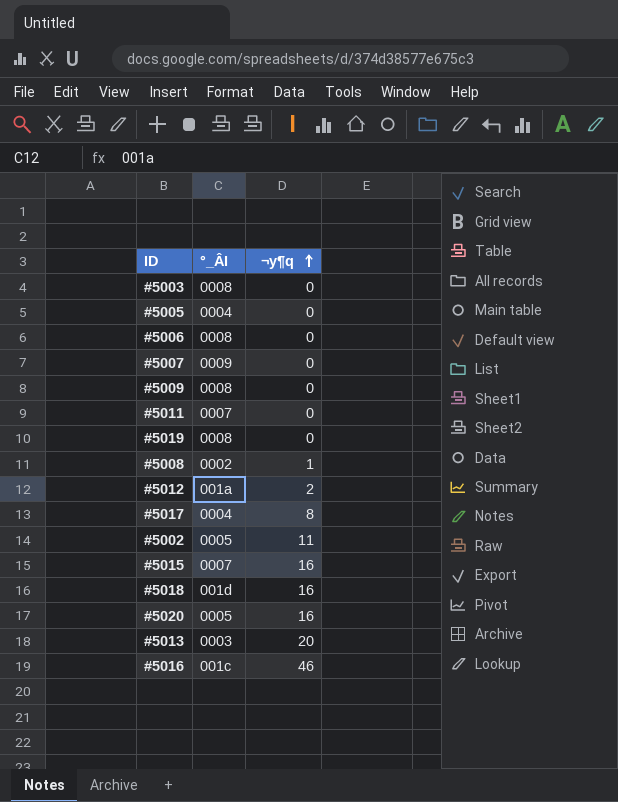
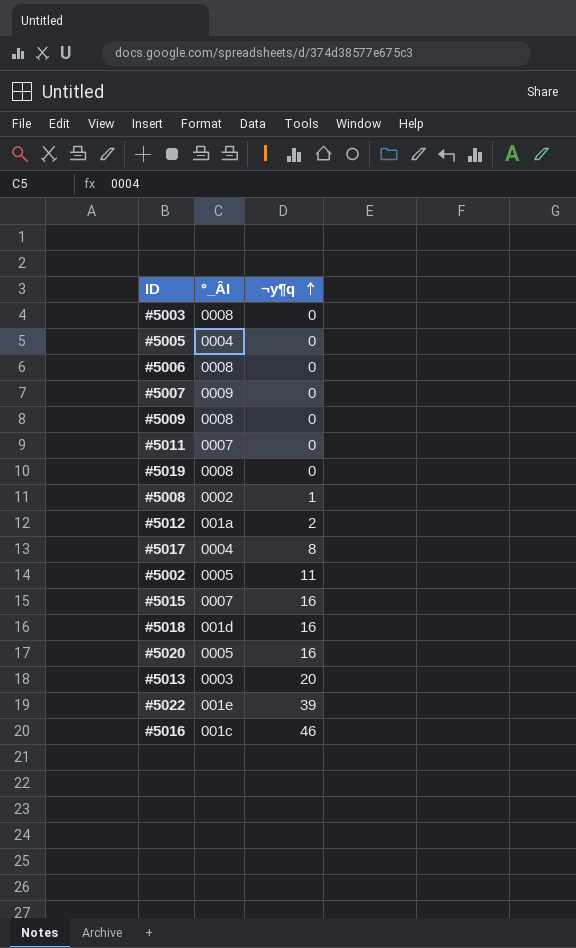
row #5022: none -> 001e | 39

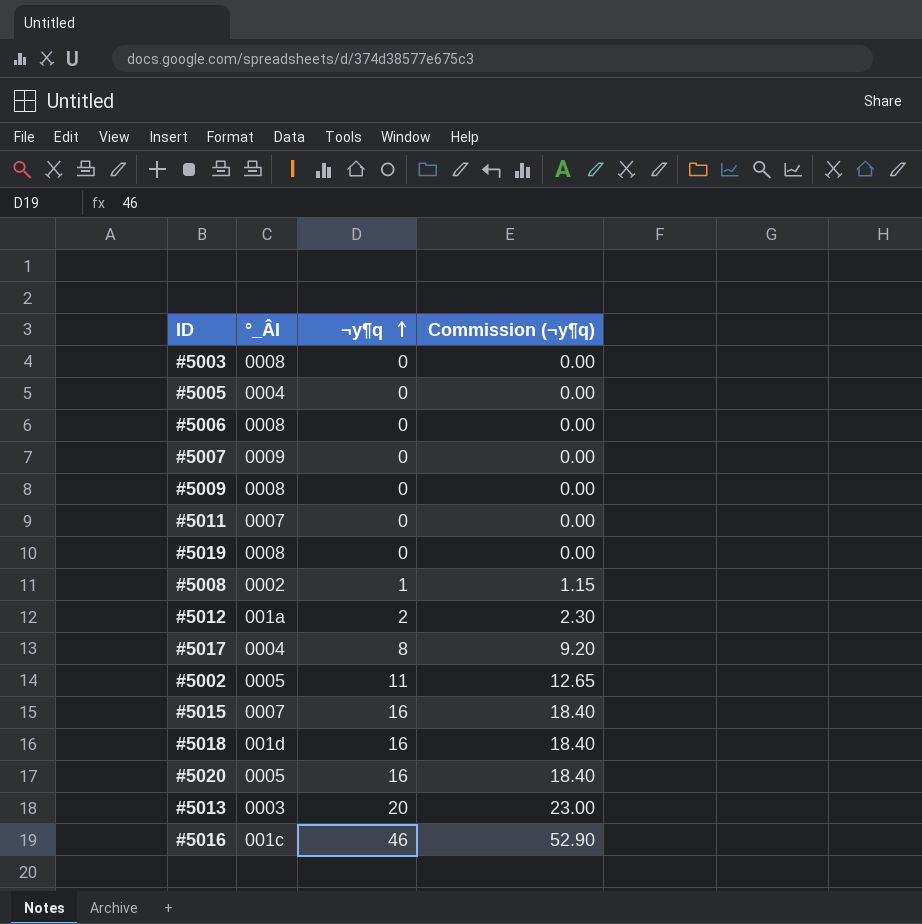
column Commission (¬y¶q) | formula: none -> [¬y¶q] * 1.15
row #5022: 001e | 39 -> none

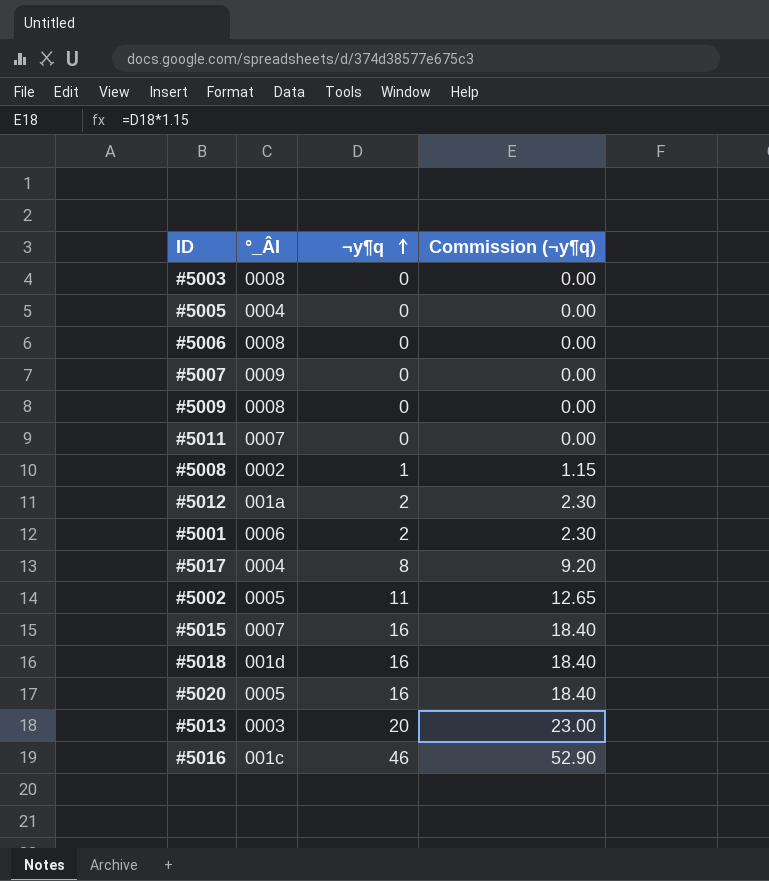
row #5019: 0008 | 0 | 0.00 -> none
row #5001: none -> 0006 | 2 | 2.30

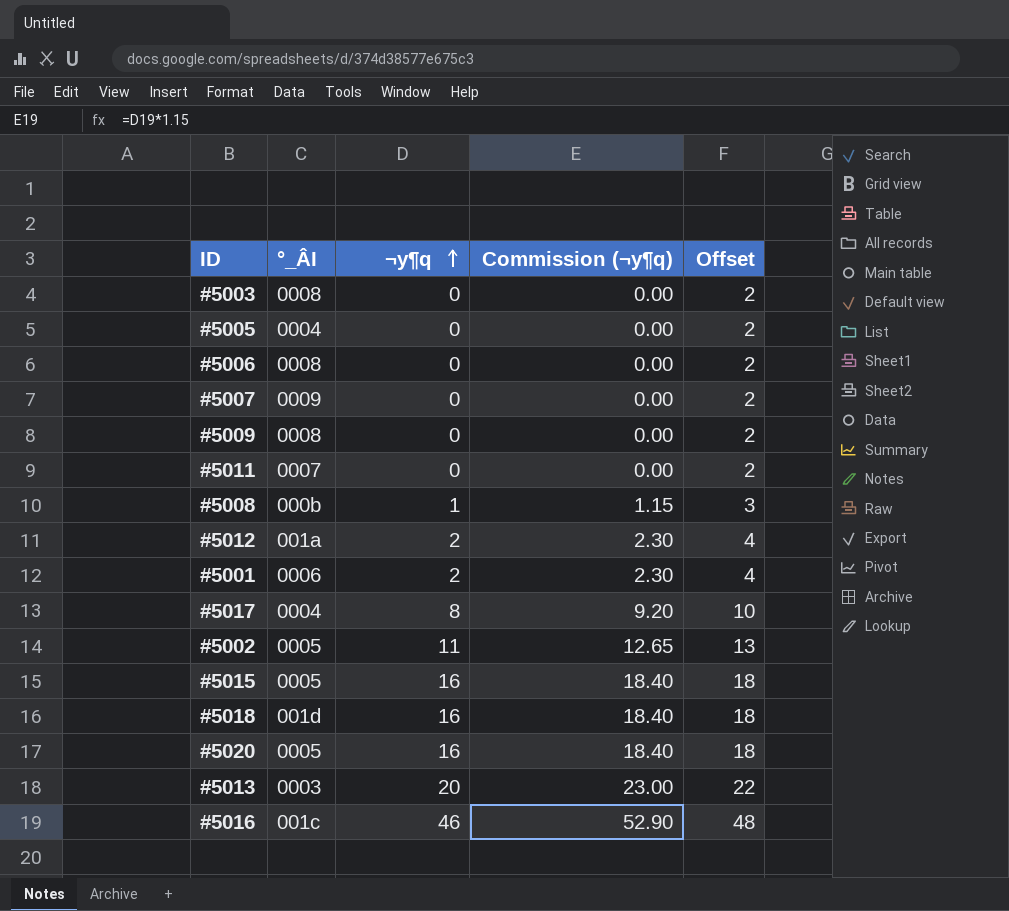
column Offset | formula: none -> [¬y¶q] + 2
#5008 | °_ÂI: 0002 -> 000b
#5015 | °_ÂI: 0007 -> 0005

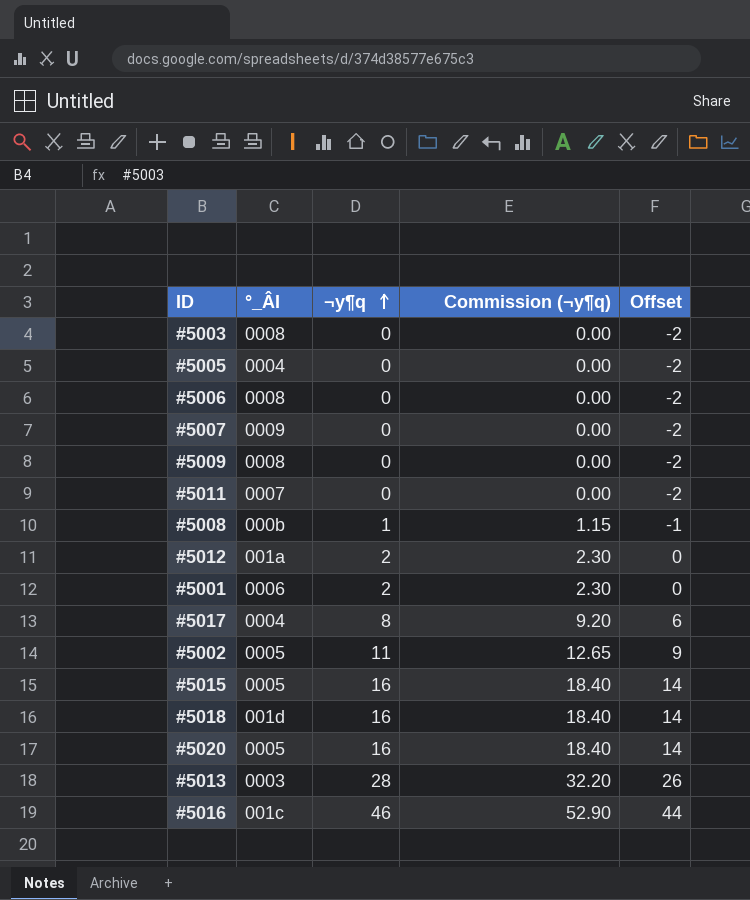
column Offset | formula: [¬y¶q] + 2 -> [¬y¶q] - 2
#5013 | ¬y¶q: 20 -> 28
#5013 | Commission (¬y¶q): 23.00 -> 32.20

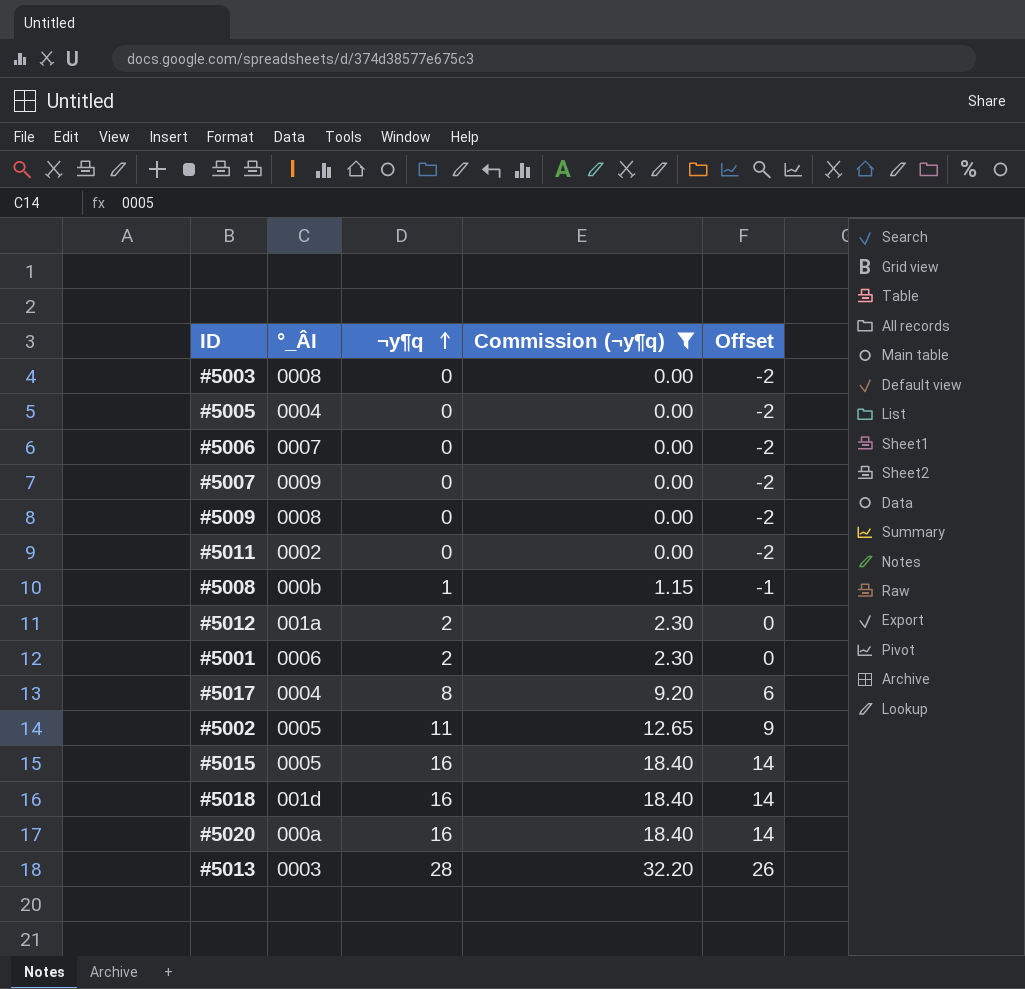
filter: none -> Commission (¬y¶q) != 52.90
#5006 | °_ÂI: 0008 -> 0007
#5011 | °_ÂI: 0007 -> 0002
#5020 | °_ÂI: 0005 -> 000a

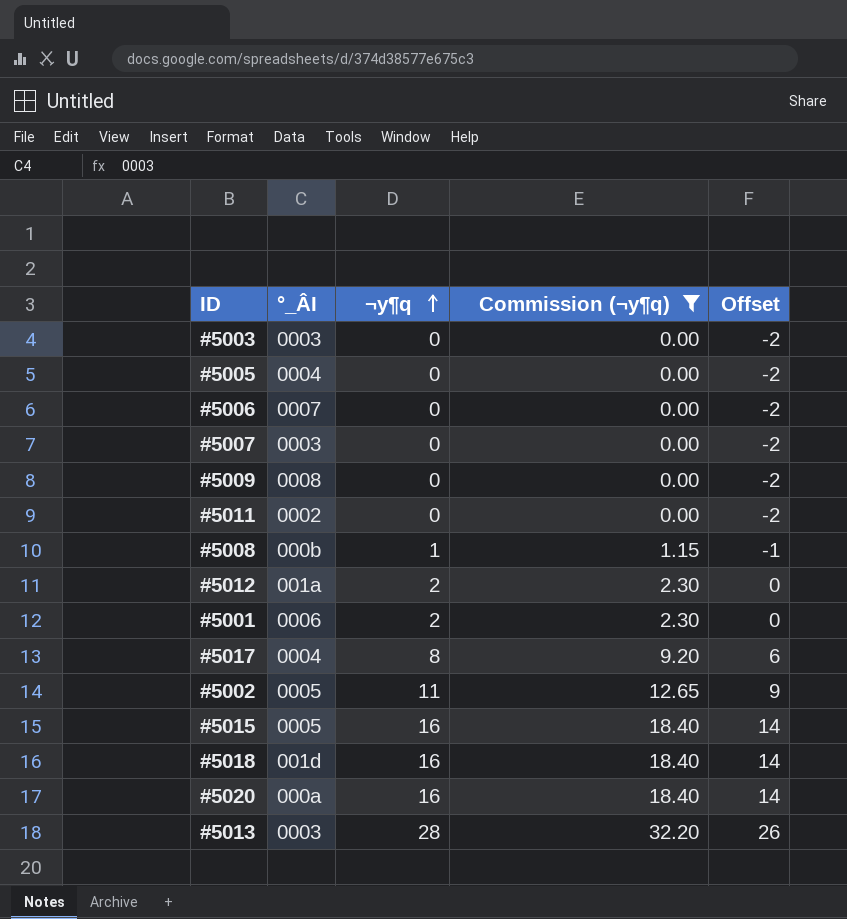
#5003 | °_ÂI: 0008 -> 0003
#5007 | °_ÂI: 0009 -> 0003

